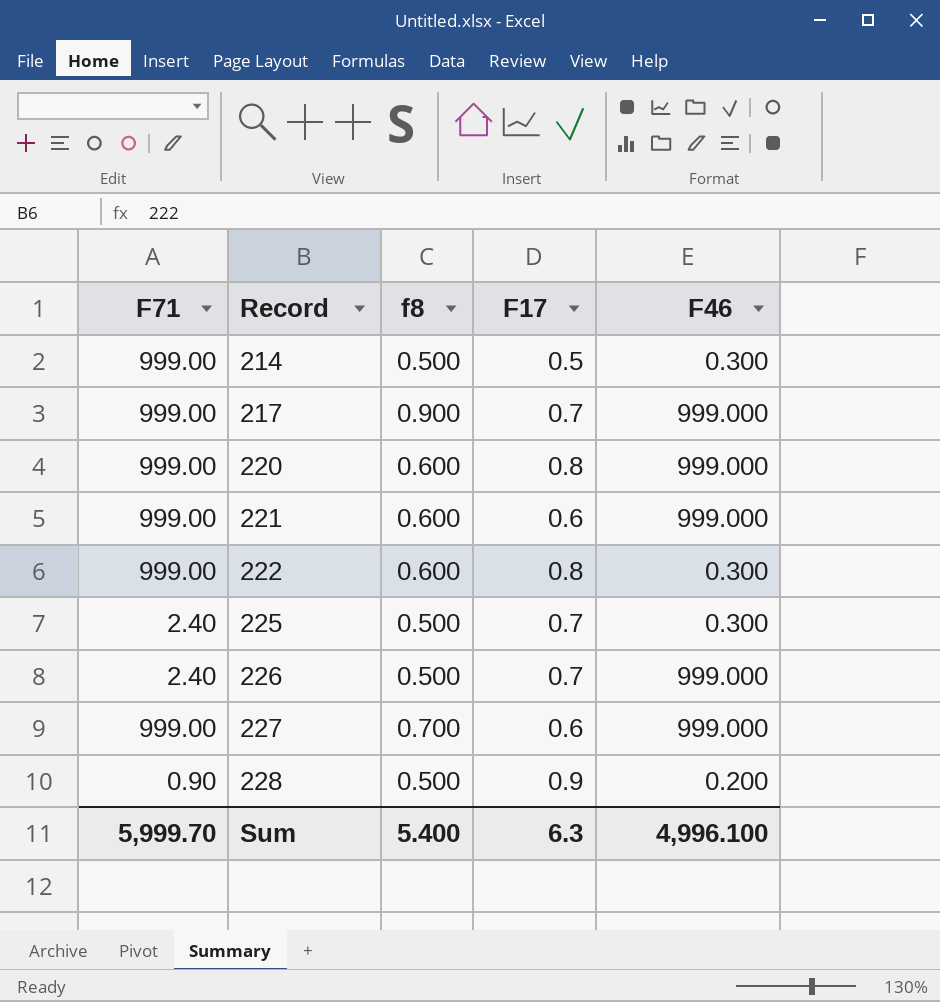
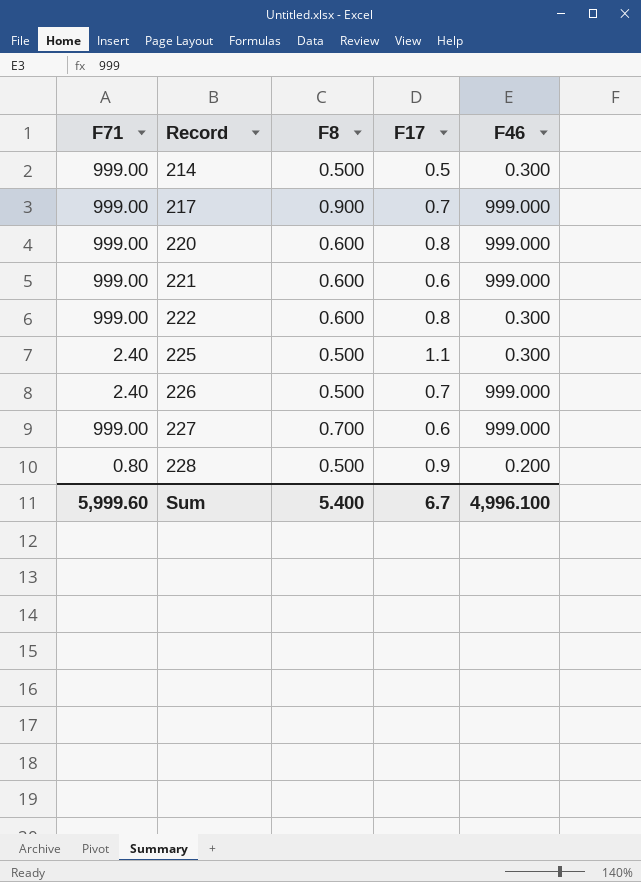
column name: f8 -> F8
225 | F17: 0.7 -> 1.1
228 | F71: 0.90 -> 0.80
Sum | F71: 5,999.70 -> 5,999.60
Sum | F17: 6.3 -> 6.7

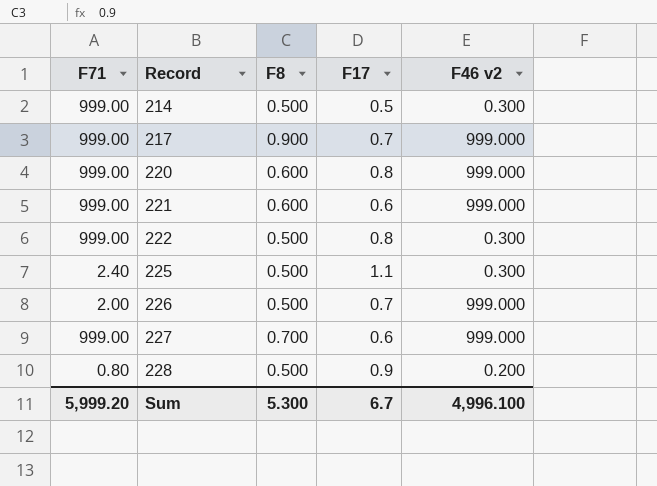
column name: F46 -> F46 v2
222 | F8: 0.600 -> 0.500
226 | F71: 2.40 -> 2.00
Sum | F71: 5,999.60 -> 5,999.20
Sum | F8: 5.400 -> 5.300

